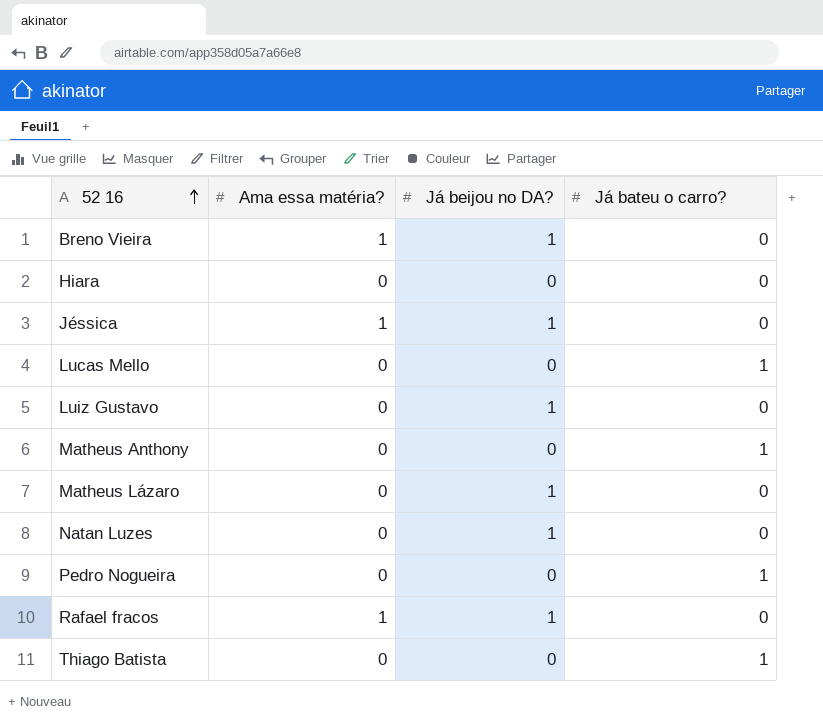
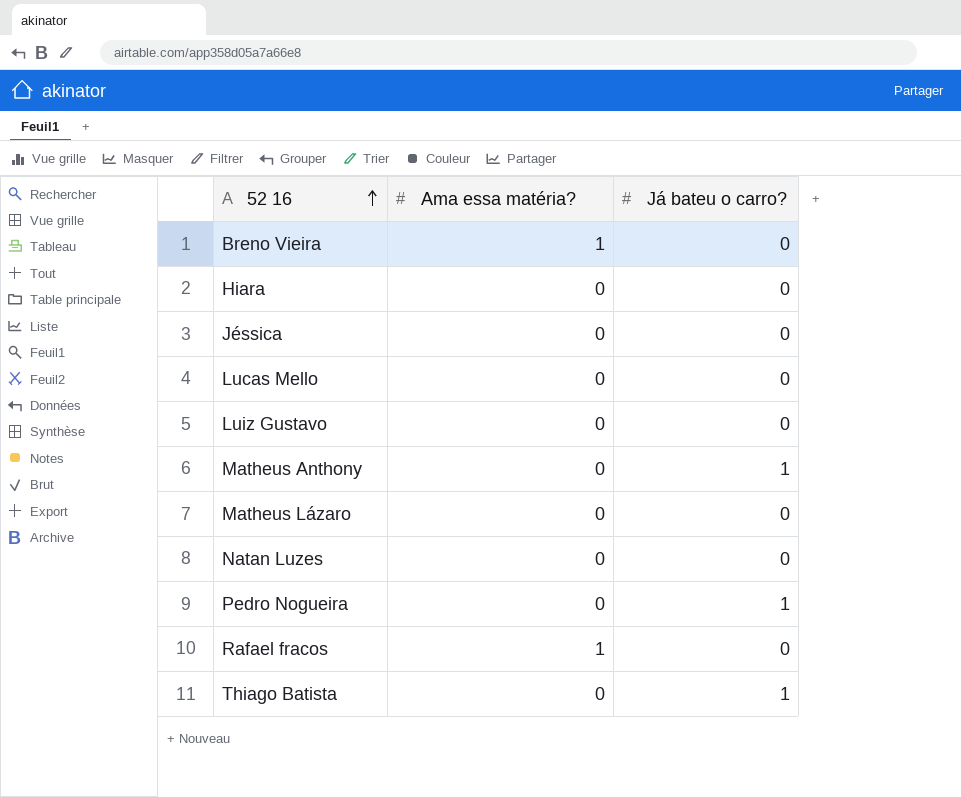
column Já beijou no DA? | position: 3 -> none
Jéssica | Ama essa matéria?: 1 -> 0
Lucas Mello | Já bateu o carro?: 1 -> 0

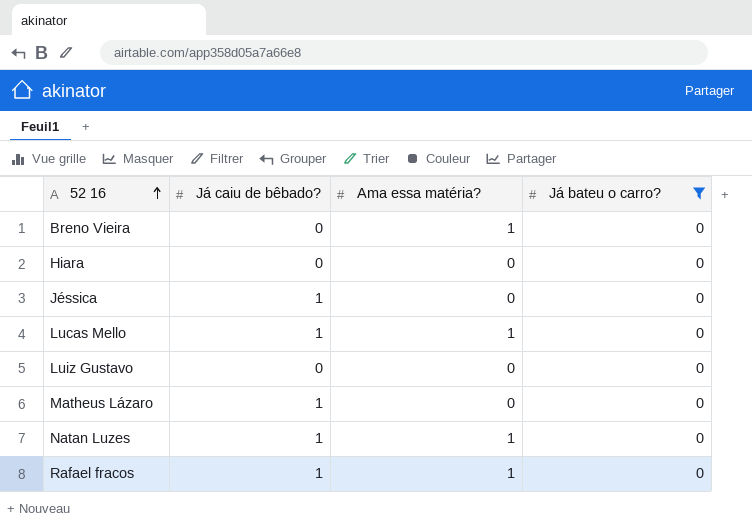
filter: none -> Já bateu o carro? = 0
column Já caiu de bêbado? | position: none -> 2
Lucas Mello | Ama essa matéria?: 0 -> 1
Natan Luzes | Ama essa matéria?: 0 -> 1

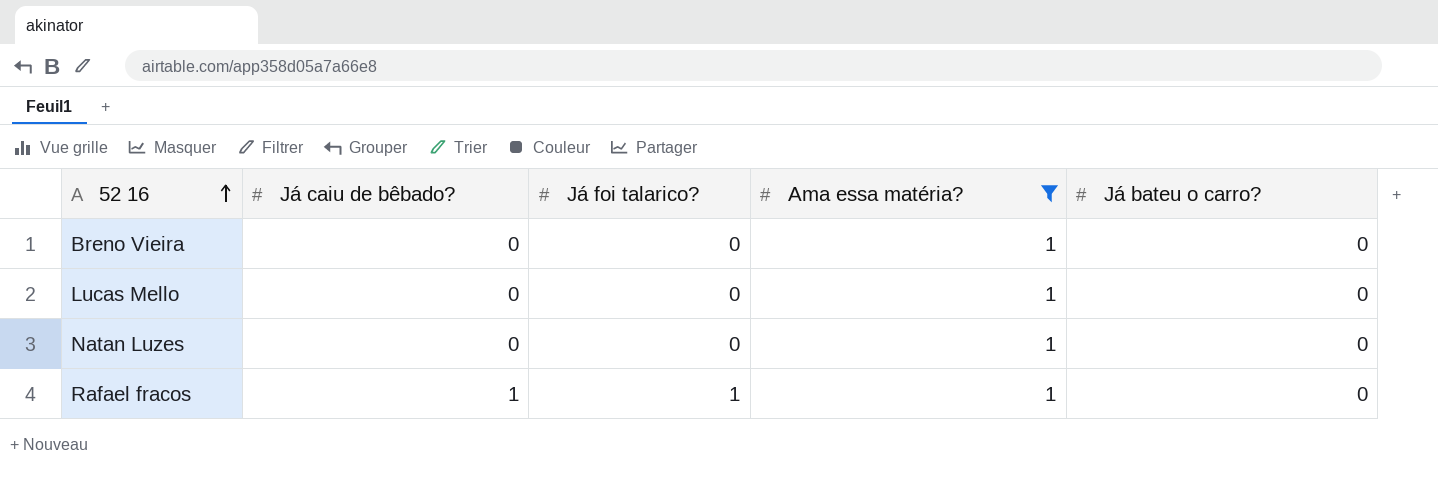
filter: Já bateu o carro? = 0 -> Ama essa matéria? = 1
column Já foi talarico? | position: none -> 3
Lucas Mello | Já caiu de bêbado?: 1 -> 0
Natan Luzes | Já caiu de bêbado?: 1 -> 0

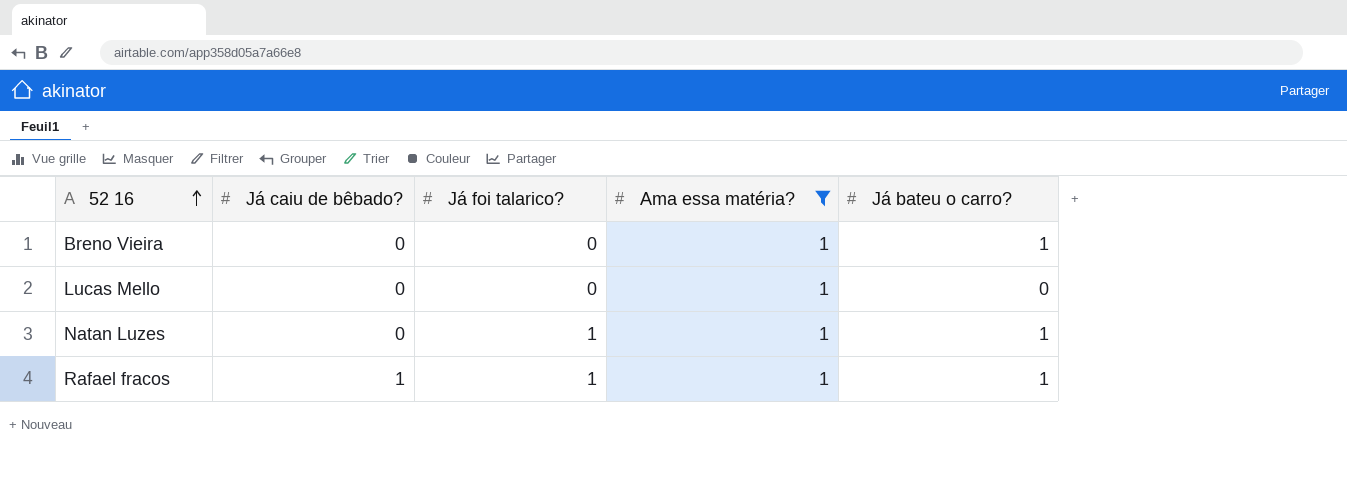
Breno Vieira | Já bateu o carro?: 0 -> 1
Natan Luzes | Já foi talarico?: 0 -> 1
Natan Luzes | Já bateu o carro?: 0 -> 1
Rafael fracos | Já bateu o carro?: 0 -> 1

